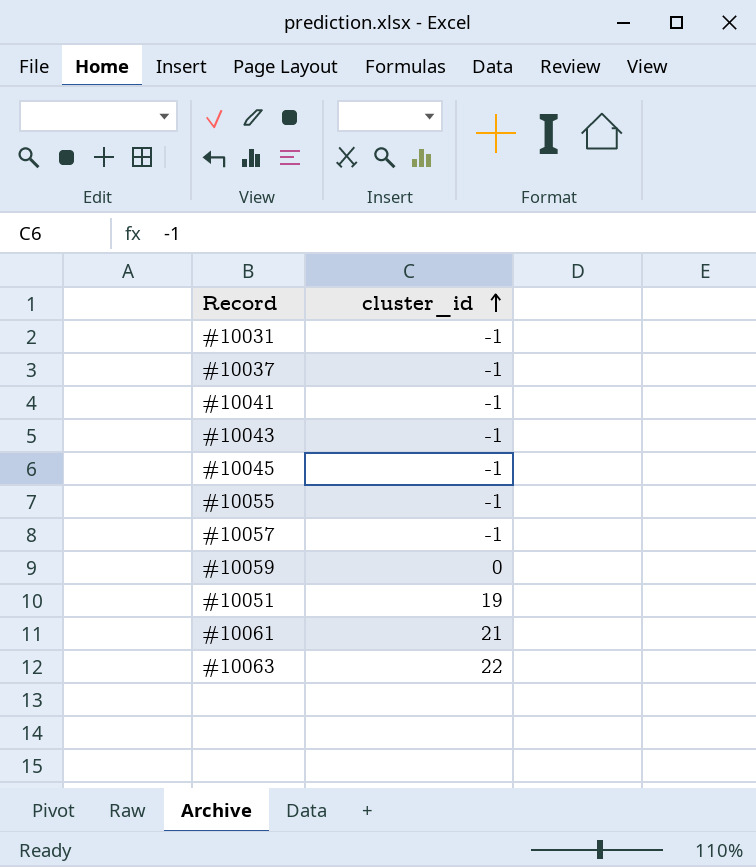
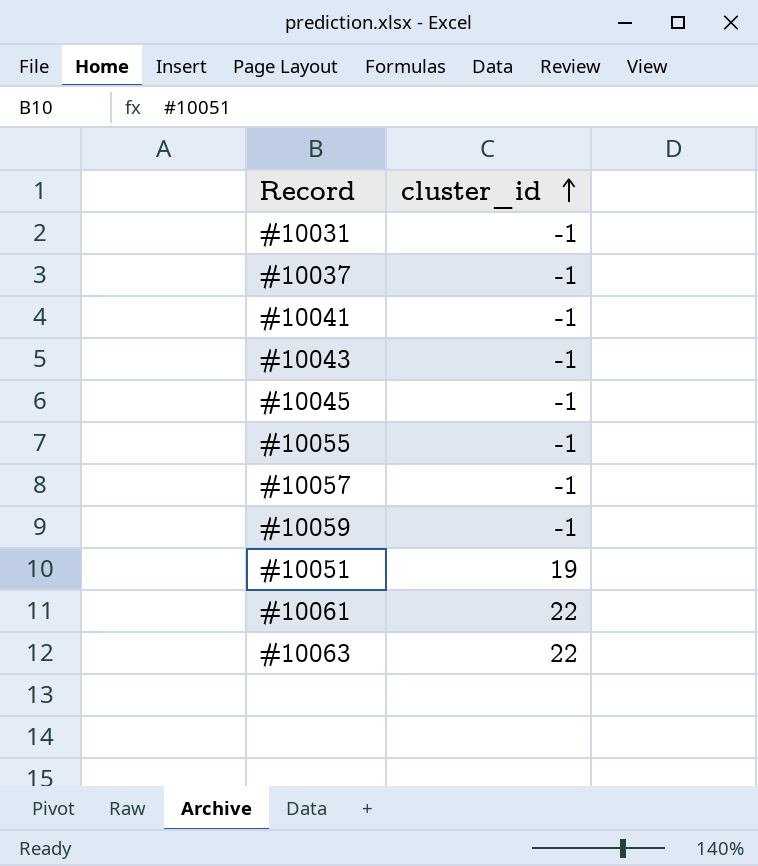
#10059 | cluster_id: 0 -> -1
#10061 | cluster_id: 21 -> 22

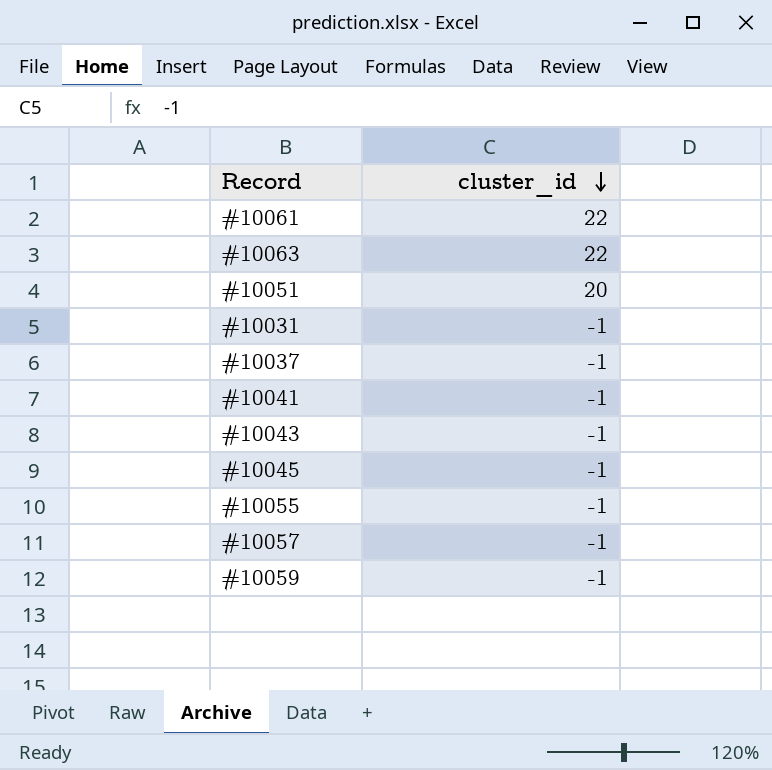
row order: cluster_id ascending -> cluster_id descending
#10051 | cluster_id: 19 -> 20

